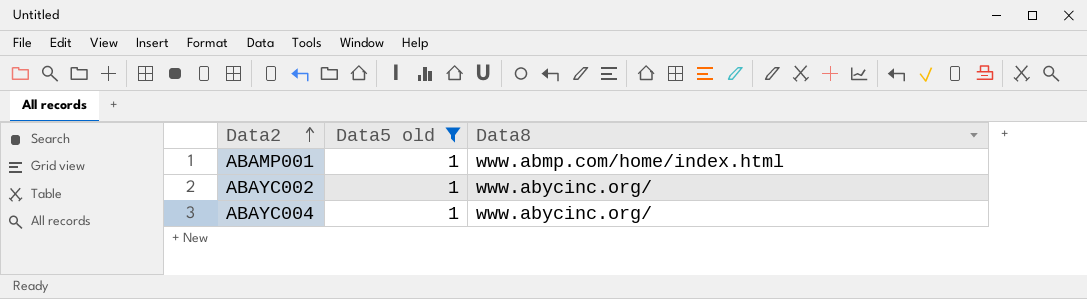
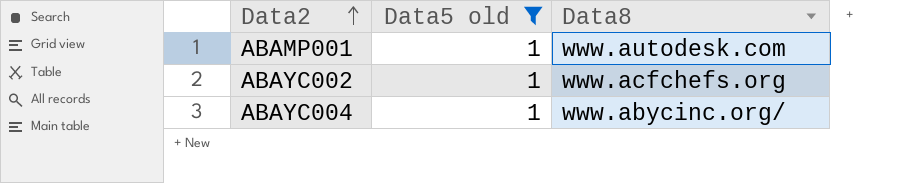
ABAMP001 | Data8: www.abmp.com/home/index.html -> www.autodesk.com
ABAYC002 | Data8: www.abycinc.org/ -> www.acfchefs.org

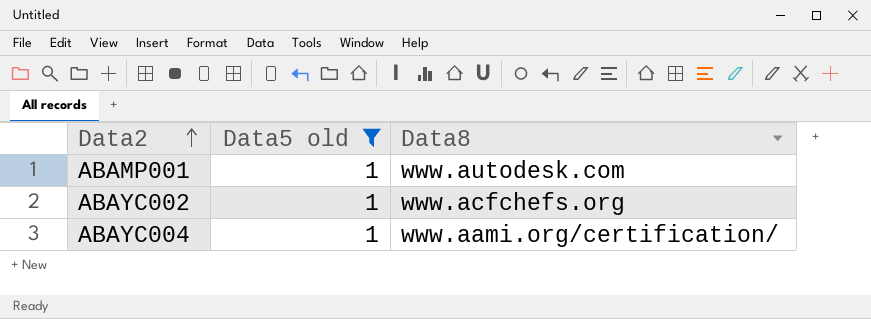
ABAYC004 | Data8: www.abycinc.org/ -> www.aami.org/certification/

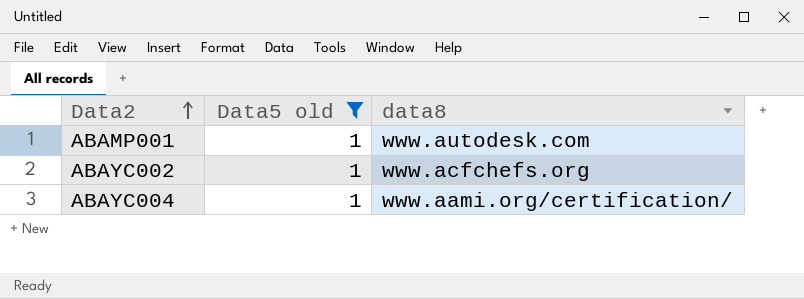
column name: Data8 -> data8

